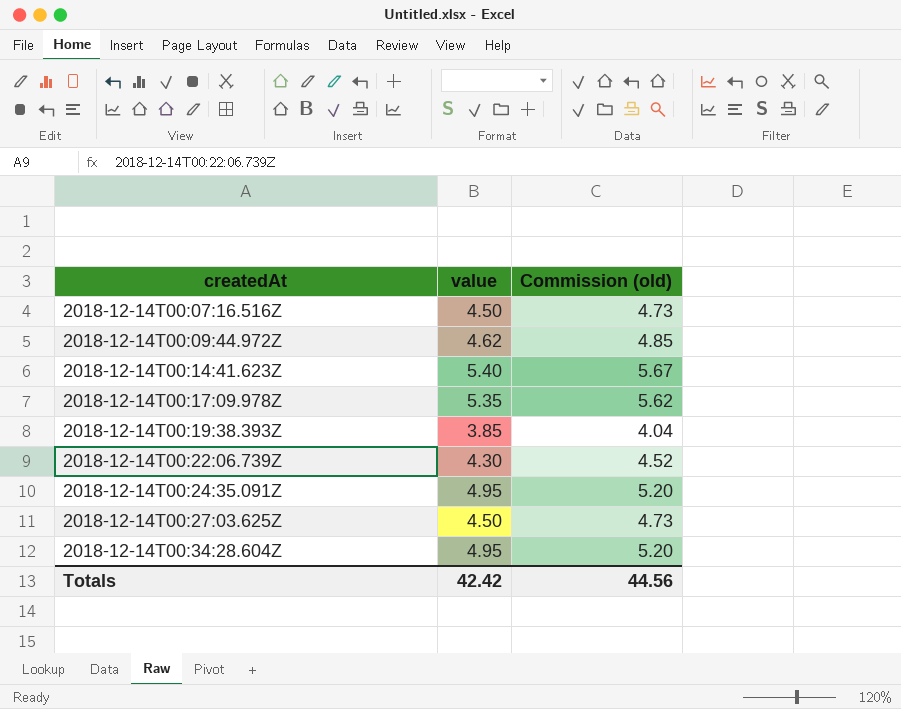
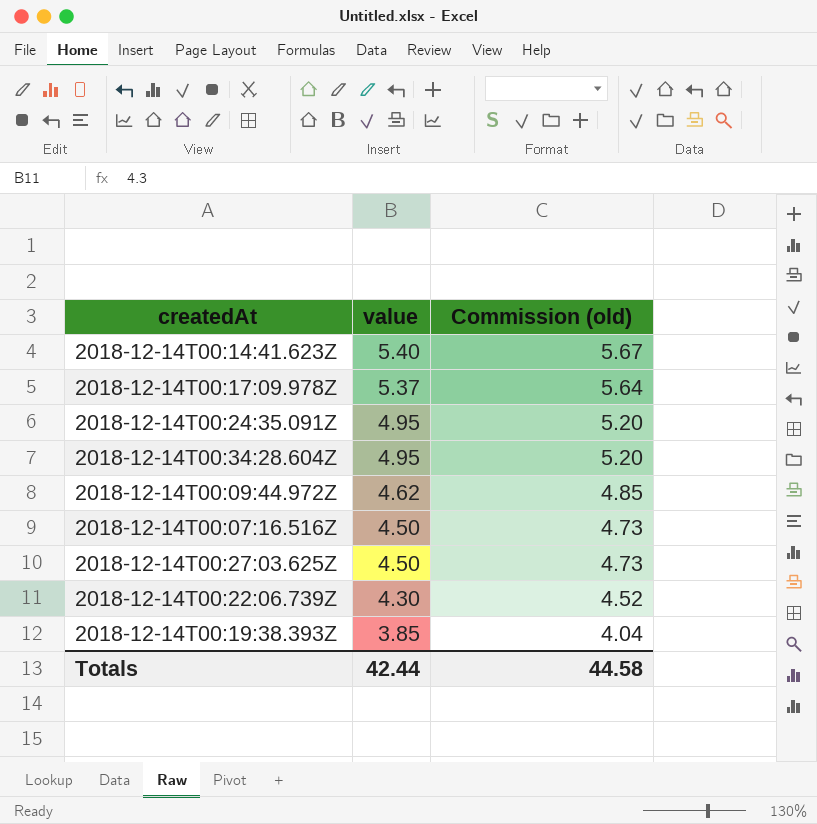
row order: createdAt ascending -> value descending
2018-12-14T00:17:09.978Z | value: 5.35 -> 5.37
2018-12-14T00:17:09.978Z | Commission (old): 5.62 -> 5.64
Totals | value: 42.42 -> 42.44
Totals | Commission (old): 44.56 -> 44.58

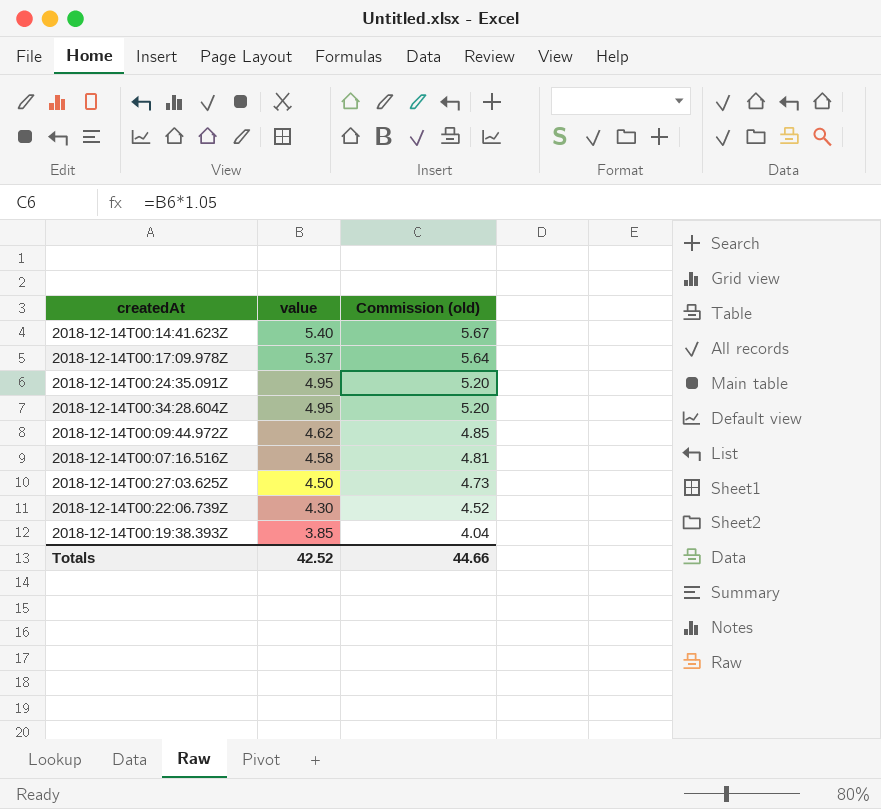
2018-12-14T00:07:16.516Z | value: 4.50 -> 4.58
2018-12-14T00:07:16.516Z | Commission (old): 4.73 -> 4.81
Totals | value: 42.44 -> 42.52
Totals | Commission (old): 44.58 -> 44.66

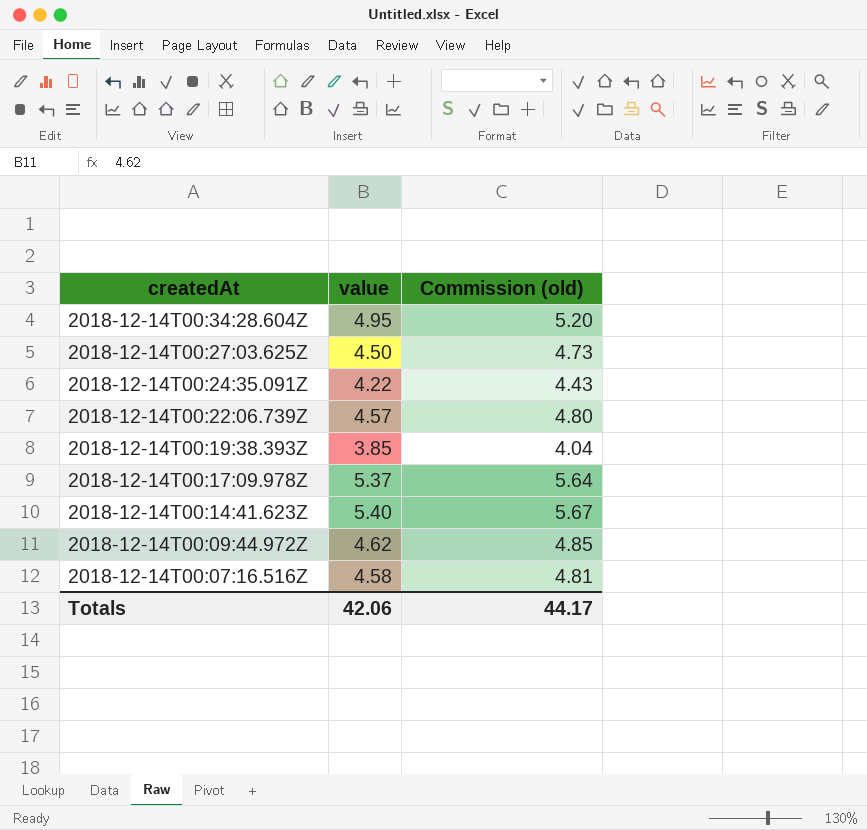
row order: value descending -> createdAt descending
2018-12-14T00:24:35.091Z | value: 4.95 -> 4.22
2018-12-14T00:24:35.091Z | Commission (old): 5.20 -> 4.43
2018-12-14T00:22:06.739Z | value: 4.30 -> 4.57
2018-12-14T00:22:06.739Z | Commission (old): 4.52 -> 4.80
Totals | value: 42.52 -> 42.06
Totals | Commission (old): 44.66 -> 44.17

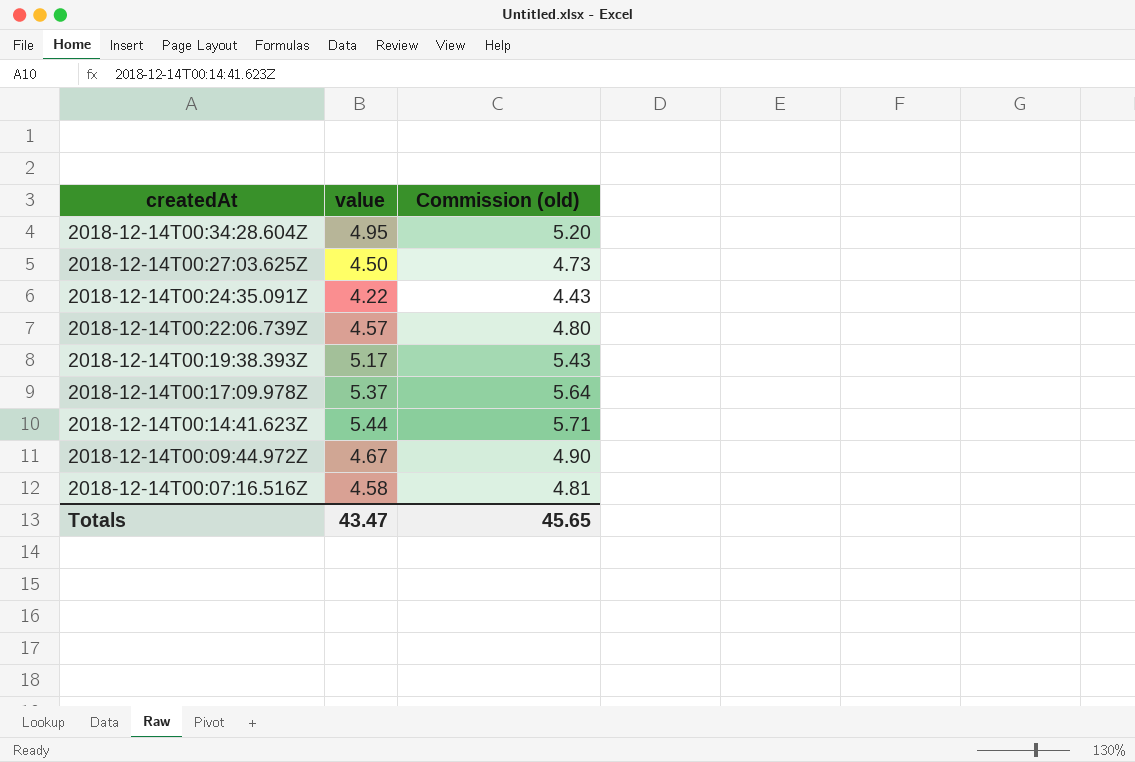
2018-12-14T00:19:38.393Z | value: 3.85 -> 5.17
2018-12-14T00:19:38.393Z | Commission (old): 4.04 -> 5.43
2018-12-14T00:14:41.623Z | value: 5.40 -> 5.44
2018-12-14T00:14:41.623Z | Commission (old): 5.67 -> 5.71
2018-12-14T00:09:44.972Z | value: 4.62 -> 4.67
2018-12-14T00:09:44.972Z | Commission (old): 4.85 -> 4.90
Totals | value: 42.06 -> 43.47
Totals | Commission (old): 44.17 -> 45.65

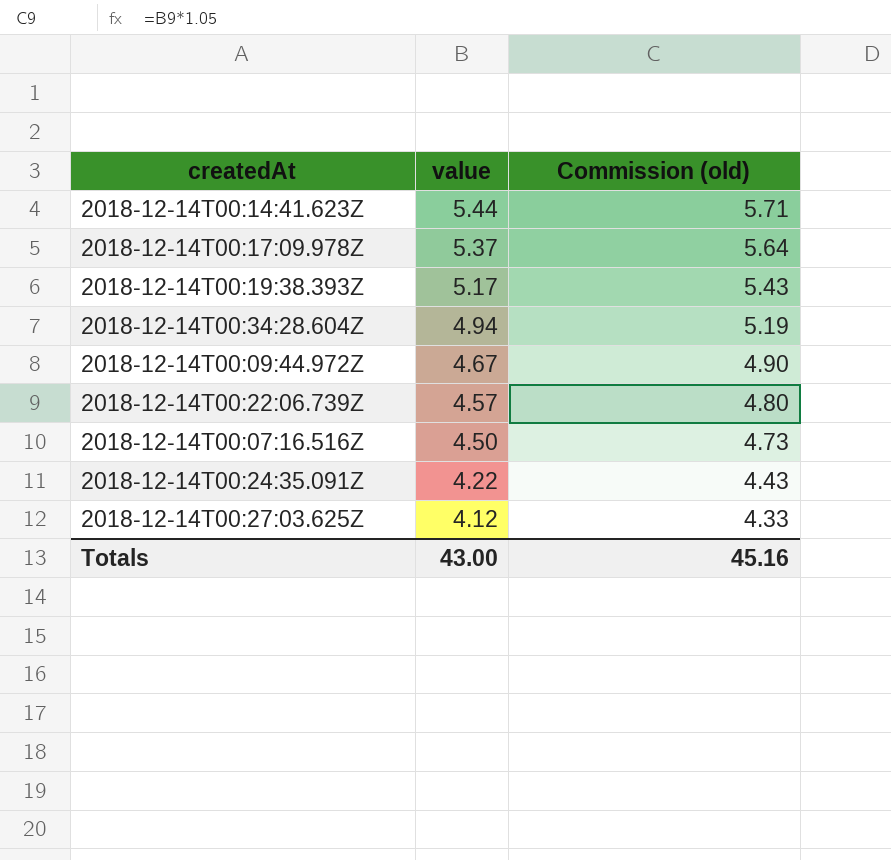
row order: createdAt descending -> value descending
2018-12-14T00:34:28.604Z | value: 4.95 -> 4.94
2018-12-14T00:34:28.604Z | Commission (old): 5.20 -> 5.19
2018-12-14T00:07:16.516Z | value: 4.58 -> 4.50
2018-12-14T00:07:16.516Z | Commission (old): 4.81 -> 4.73
2018-12-14T00:27:03.625Z | value: 4.50 -> 4.12
2018-12-14T00:27:03.625Z | Commission (old): 4.73 -> 4.33
Totals | value: 43.47 -> 43.00
Totals | Commission (old): 45.65 -> 45.16

